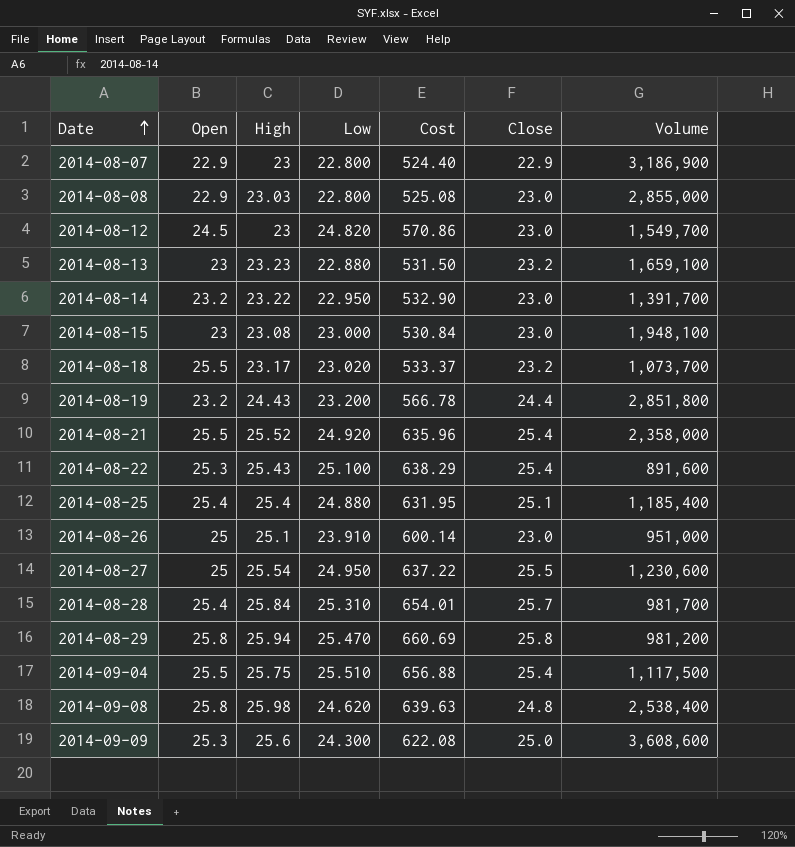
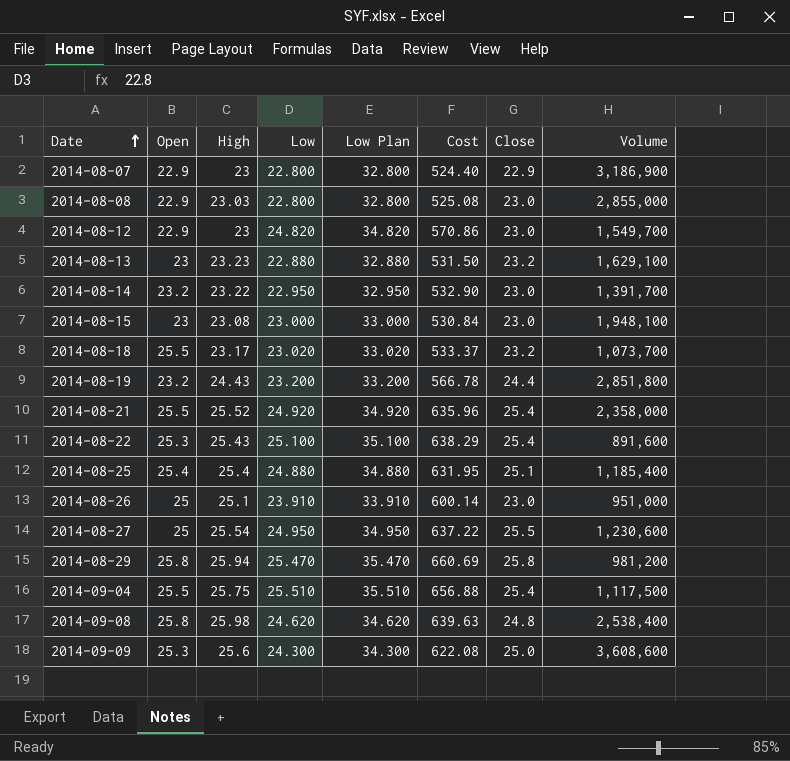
column Low Plan | formula: none -> [Low] + 10
row 2014-08-28: 25.4 | 25.84 | 25.310 | 654.01 | 25.7 | 981,700 -> none
2014-08-12 | Open: 24.5 -> 22.9
2014-08-13 | Volume: 1,659,100 -> 1,629,100

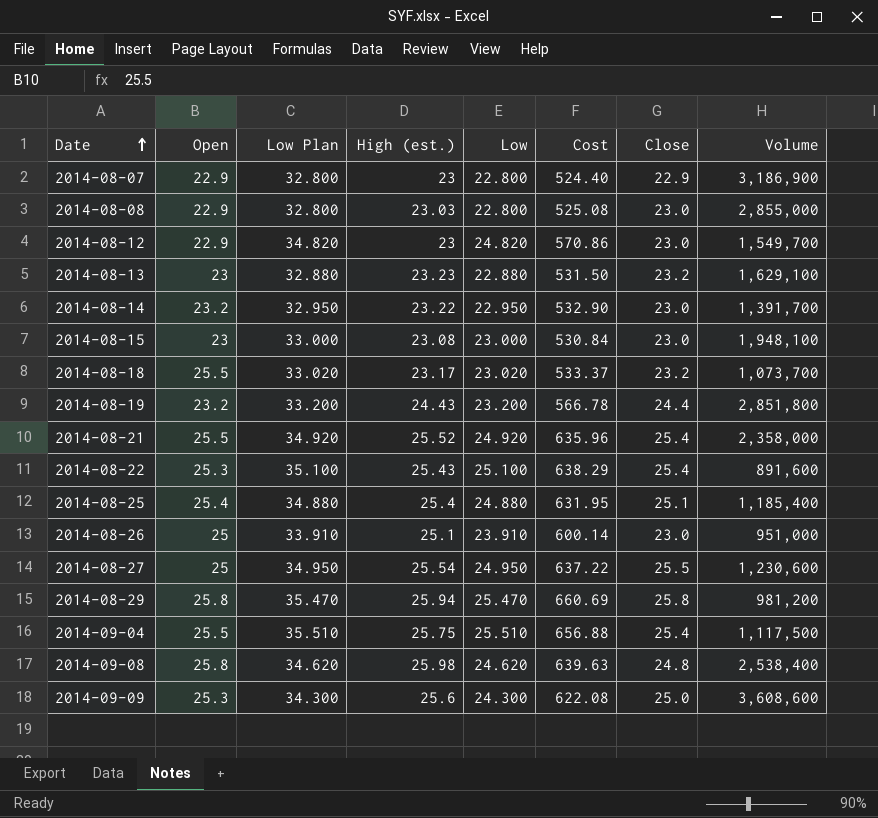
column Low Plan | position: 5 -> 3
column name: High -> High (est.)

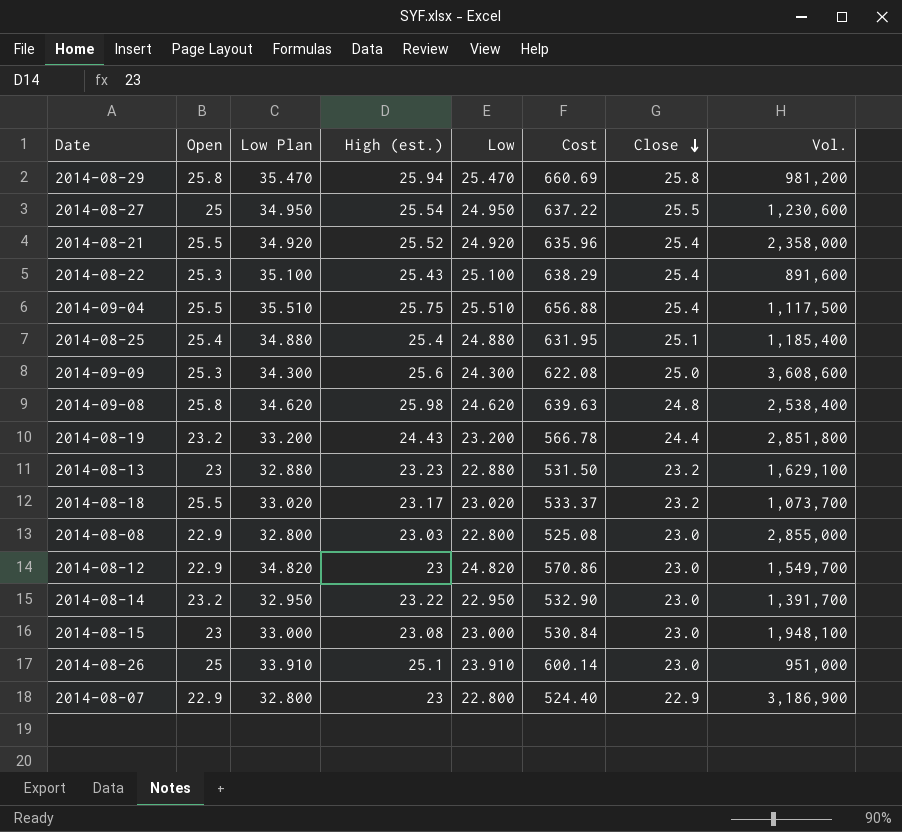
row order: Date ascending -> Close descending
column name: Volume -> Vol.

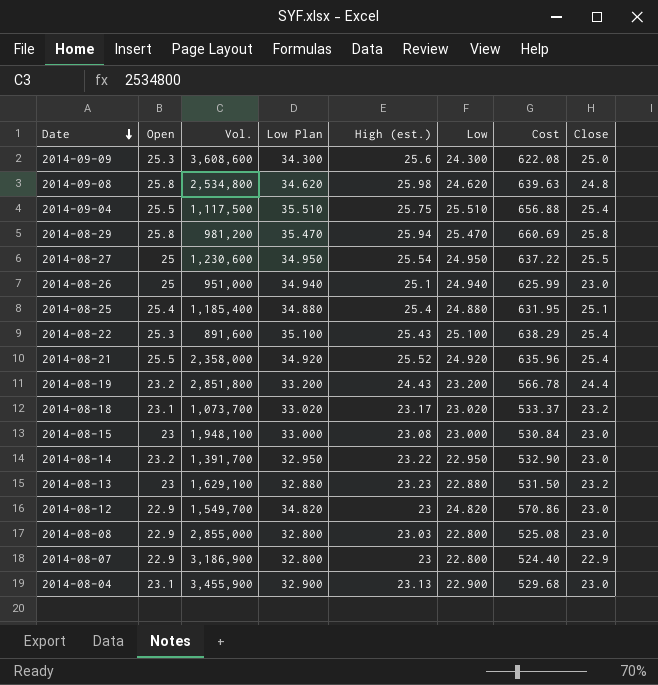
row order: Close descending -> Date descending
column Vol. | position: 8 -> 3
2014-09-08 | Vol.: 2,538,400 -> 2,534,800
2014-08-26 | Low Plan: 33.910 -> 34.940
2014-08-26 | Low: 23.910 -> 24.940
2014-08-26 | Cost: 600.14 -> 625.99
2014-08-18 | Open: 25.5 -> 23.1
row 2014-08-04: none -> 23.1 | 3,455,900 | 32.900 | 23.13 | 22.900 | 529.68 | 23.0

